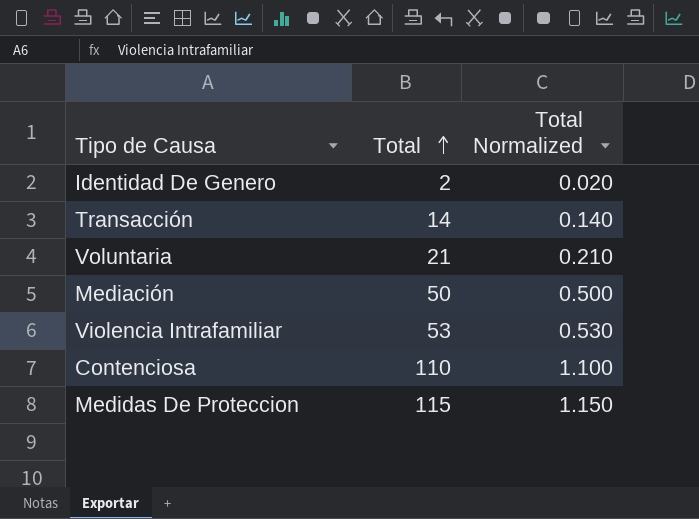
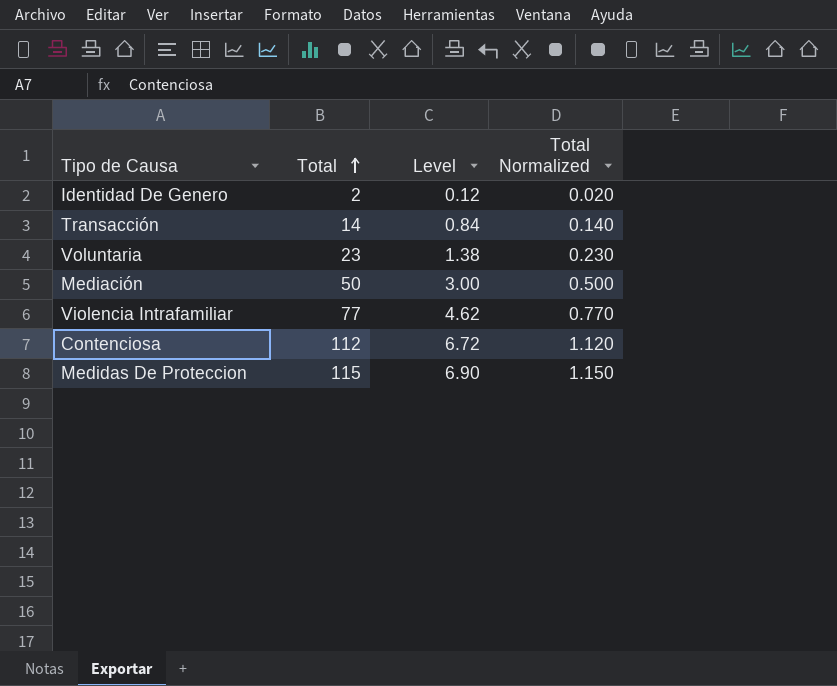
column Level | formula: none -> [Total] * 0.06
Voluntaria | Total: 21 -> 23
Voluntaria | Total Normalized: 0.210 -> 0.230
Violencia Intrafamiliar | Total: 53 -> 77
Violencia Intrafamiliar | Total Normalized: 0.530 -> 0.770
Contenciosa | Total: 110 -> 112
Contenciosa | Total Normalized: 1.100 -> 1.120

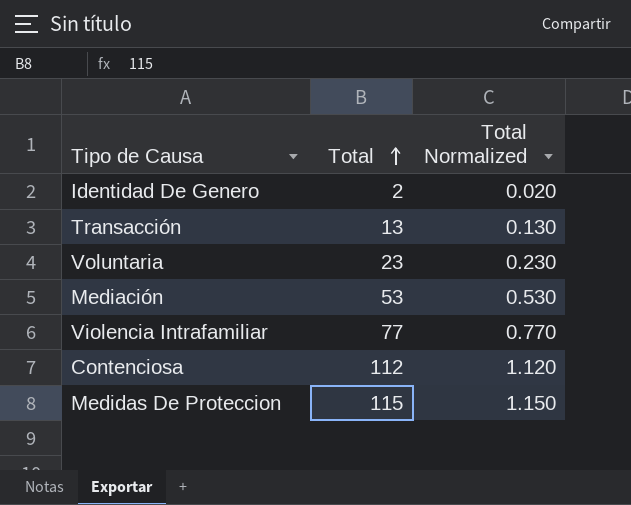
column Level | formula: [Total] * 0.06 -> none
Transacción | Total: 14 -> 13
Transacción | Total Normalized: 0.140 -> 0.130
Mediación | Total: 50 -> 53
Mediación | Total Normalized: 0.500 -> 0.530

